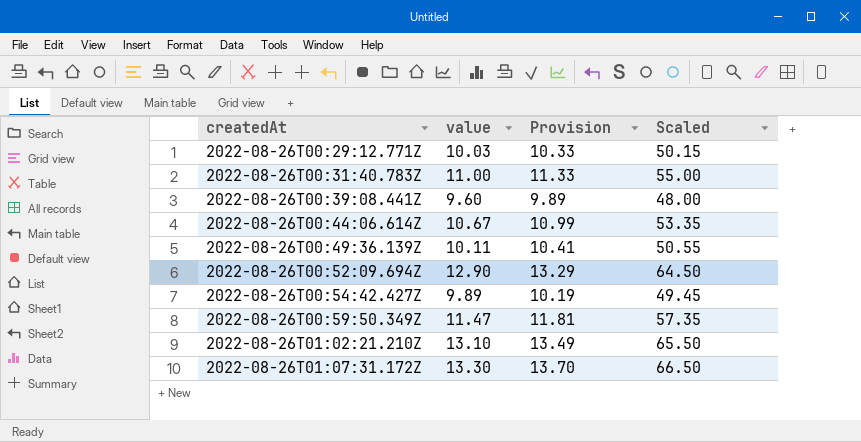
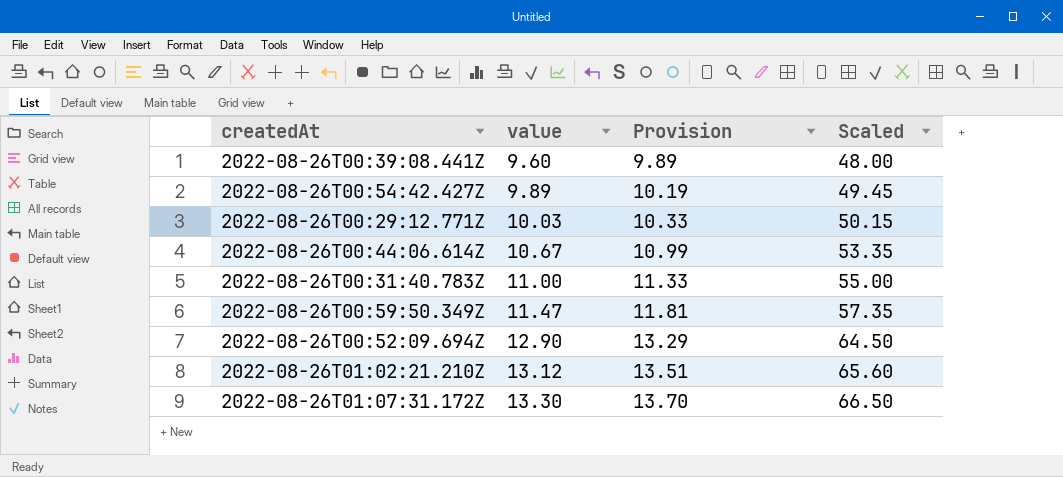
row order: createdAt ascending -> value ascending
row 2022-08-26T00:49:36.139Z: 10.11 | 10.41 | 50.55 -> none
2022-08-26T01:02:21.210Z | value: 13.10 -> 13.12
2022-08-26T01:02:21.210Z | Provision: 13.49 -> 13.51
2022-08-26T01:02:21.210Z | Scaled: 65.50 -> 65.60

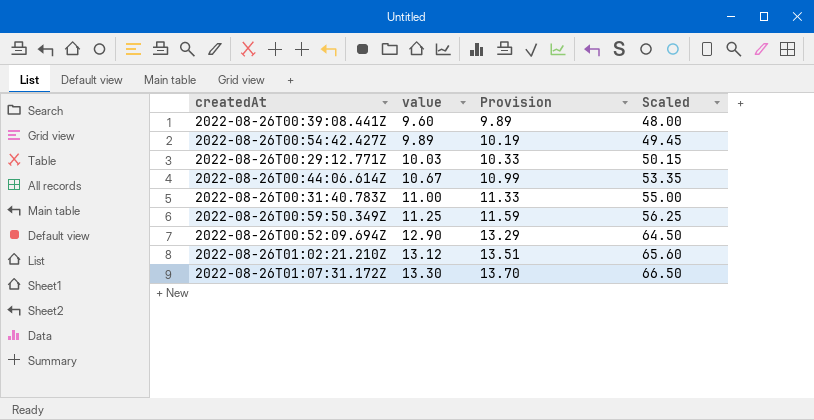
2022-08-26T00:59:50.349Z | value: 11.47 -> 11.25
2022-08-26T00:59:50.349Z | Provision: 11.81 -> 11.59
2022-08-26T00:59:50.349Z | Scaled: 57.35 -> 56.25

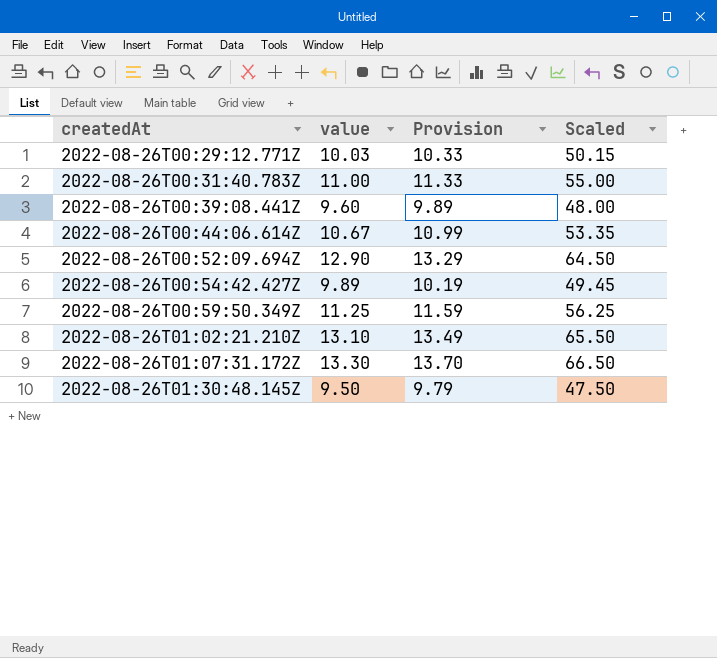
row order: value ascending -> createdAt ascending
2022-08-26T01:02:21.210Z | value: 13.12 -> 13.10
2022-08-26T01:02:21.210Z | Provision: 13.51 -> 13.49
2022-08-26T01:02:21.210Z | Scaled: 65.60 -> 65.50
row 2022-08-26T01:30:48.145Z: none -> 9.50 | 9.79 | 47.50

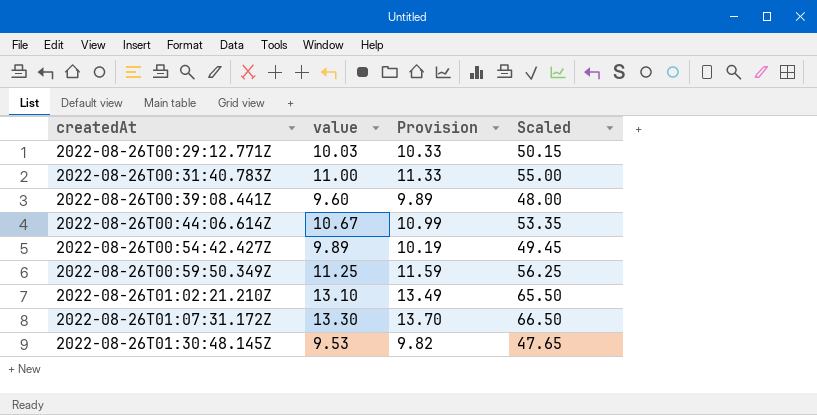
row 2022-08-26T00:52:09.694Z: 12.90 | 13.29 | 64.50 -> none
2022-08-26T01:30:48.145Z | value: 9.50 -> 9.53
2022-08-26T01:30:48.145Z | Provision: 9.79 -> 9.82
2022-08-26T01:30:48.145Z | Scaled: 47.50 -> 47.65

